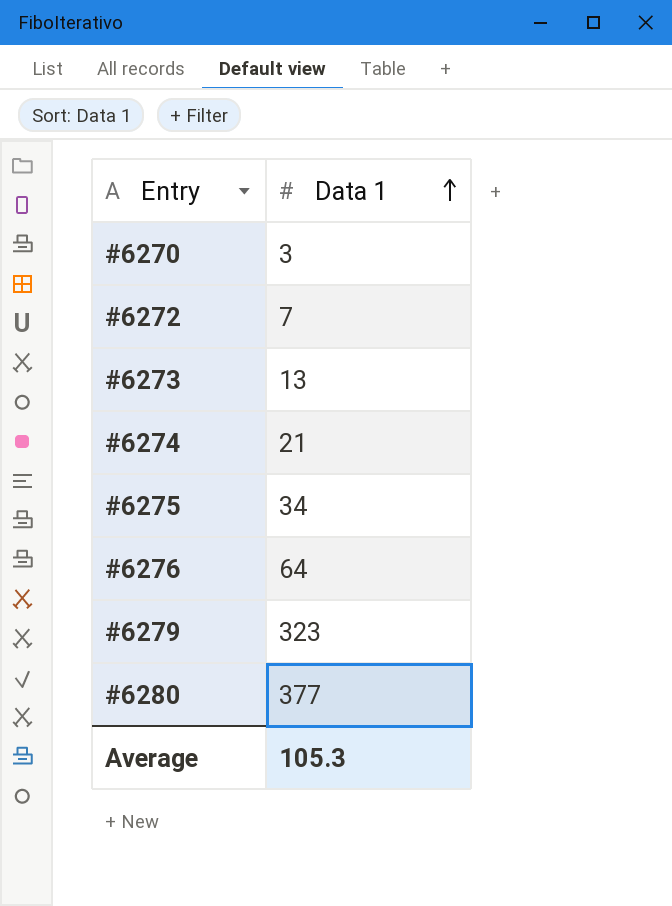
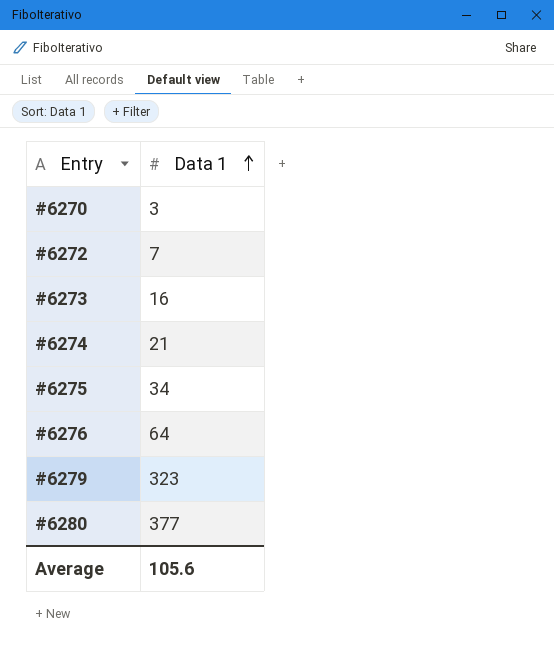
#6273 | Data 1: 13 -> 16
Average | Data 1: 105.3 -> 105.6

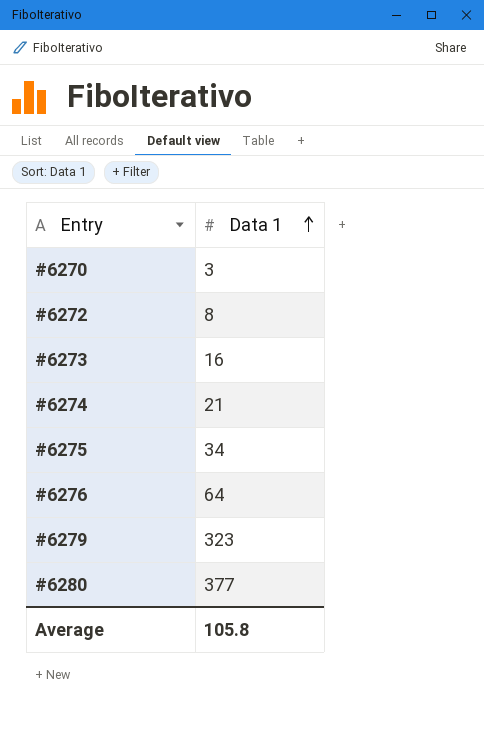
#6272 | Data 1: 7 -> 8
Average | Data 1: 105.6 -> 105.8

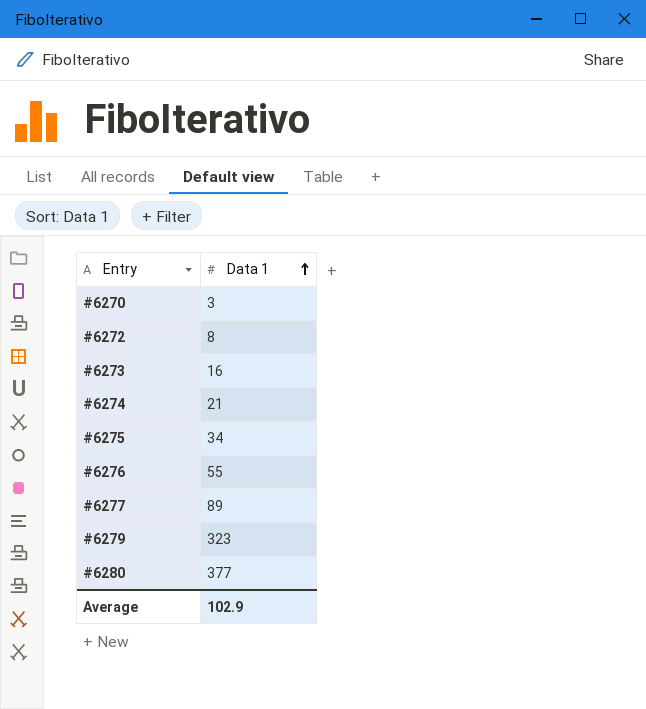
#6276 | Data 1: 64 -> 55
row #6277: none -> 89
Average | Data 1: 105.8 -> 102.9

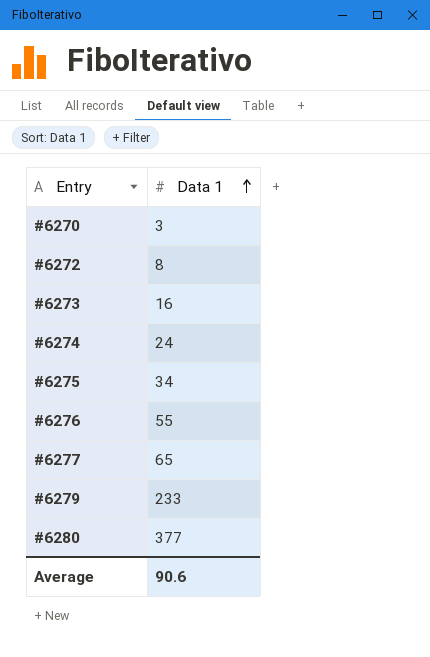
#6274 | Data 1: 21 -> 24
#6277 | Data 1: 89 -> 65
#6279 | Data 1: 323 -> 233
Average | Data 1: 102.9 -> 90.6

